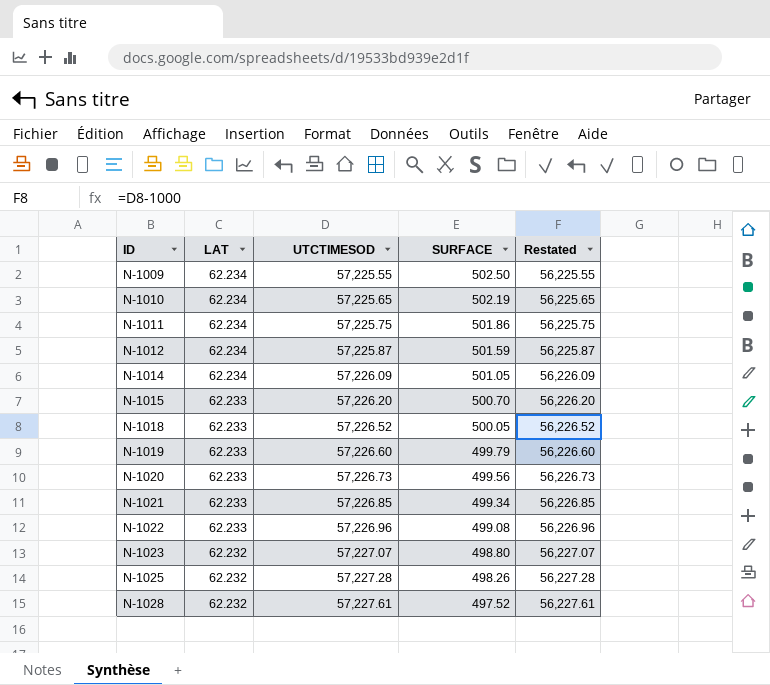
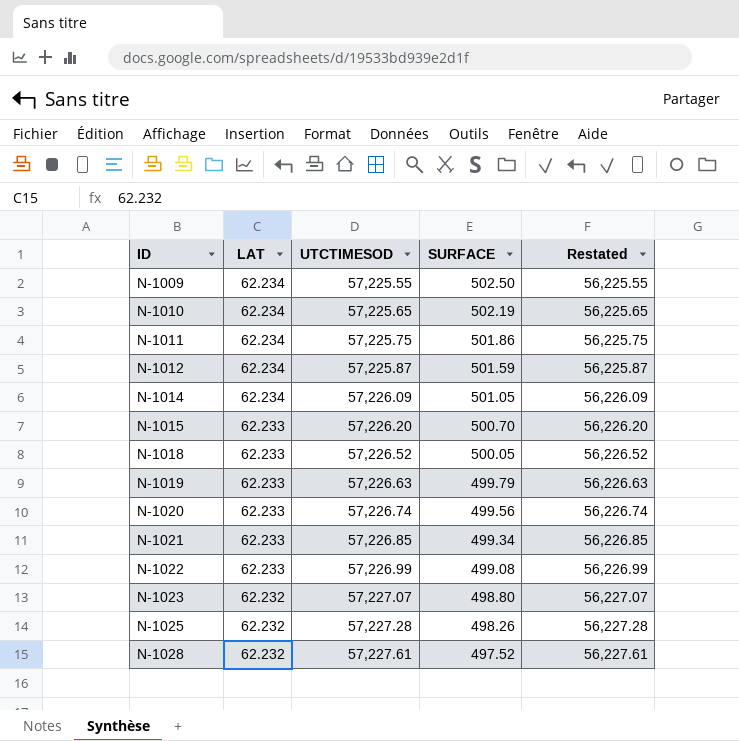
N-1019 | UTCTIMESOD: 57,226.60 -> 57,226.63
N-1019 | Restated: 56,226.60 -> 56,226.63
N-1020 | UTCTIMESOD: 57,226.73 -> 57,226.74
N-1020 | Restated: 56,226.73 -> 56,226.74
N-1022 | UTCTIMESOD: 57,226.96 -> 57,226.99
N-1022 | Restated: 56,226.96 -> 56,226.99

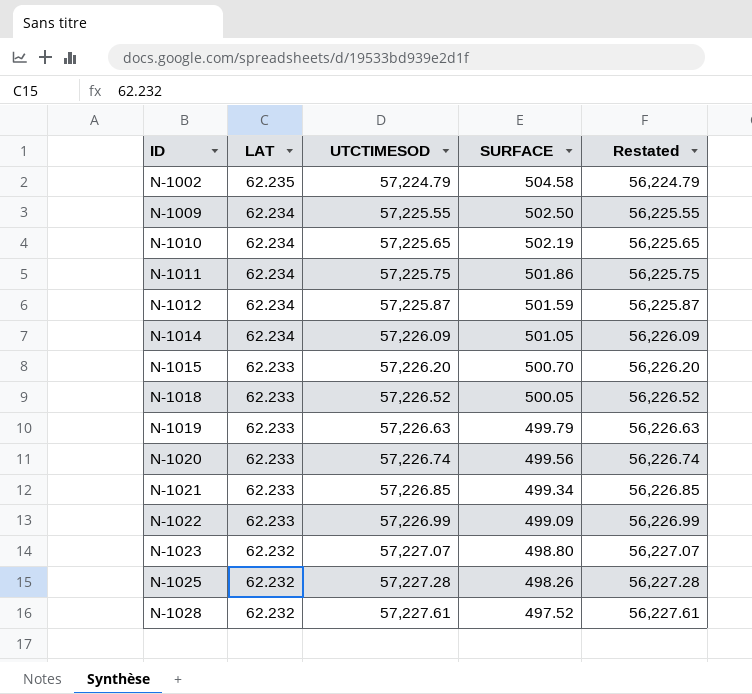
row N-1002: none -> 62.235 | 57,224.79 | 504.58 | 56,224.79
N-1022 | SURFACE: 499.08 -> 499.09

